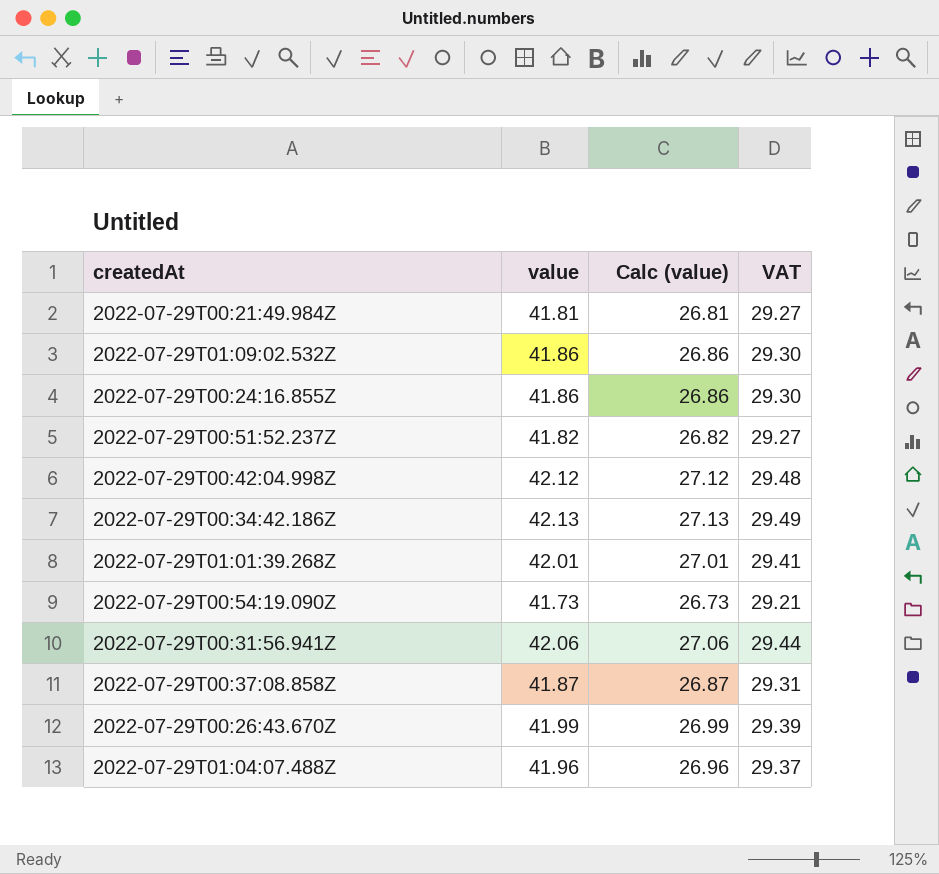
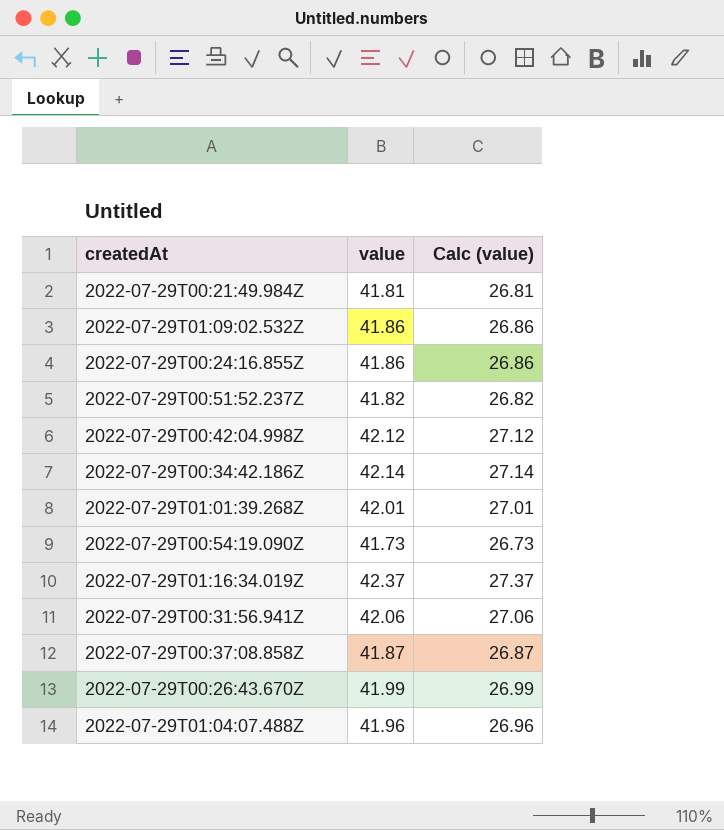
column VAT | formula: [value] * 0.7 -> none
2022-07-29T00:34:42.186Z | value: 42.13 -> 42.14
2022-07-29T00:34:42.186Z | Calc (value): 27.13 -> 27.14
row 2022-07-29T01:16:34.019Z: none -> 42.37 | 27.37

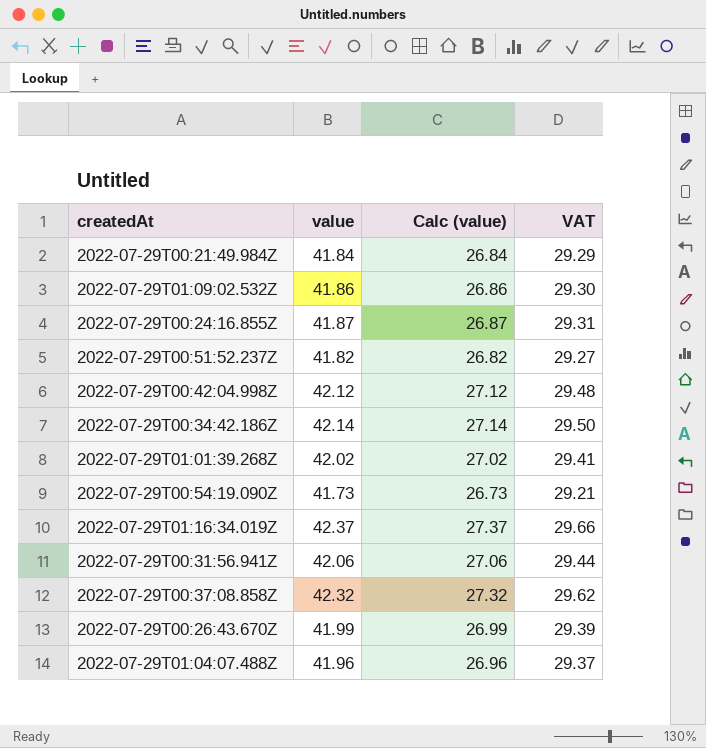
column VAT | formula: none -> [value] * 0.7
2022-07-29T00:21:49.984Z | value: 41.81 -> 41.84
2022-07-29T00:21:49.984Z | Calc (value): 26.81 -> 26.84
2022-07-29T00:24:16.855Z | value: 41.86 -> 41.87
2022-07-29T00:24:16.855Z | Calc (value): 26.86 -> 26.87
2022-07-29T01:01:39.268Z | value: 42.01 -> 42.02
2022-07-29T01:01:39.268Z | Calc (value): 27.01 -> 27.02
2022-07-29T00:37:08.858Z | value: 41.87 -> 42.32
2022-07-29T00:37:08.858Z | Calc (value): 26.87 -> 27.32

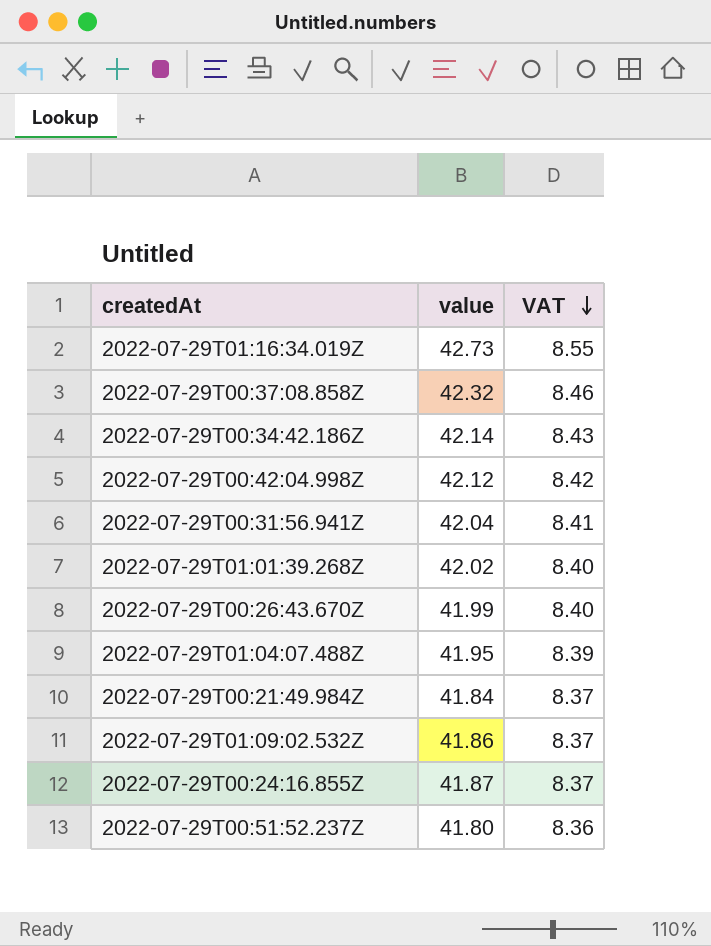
row order: none -> VAT descending
column Calc (value) | formula: [value] - 15 -> none
column VAT | formula: [value] * 0.7 -> [value] * 0.2
row 2022-07-29T00:54:19.090Z: 41.73 | 26.73 | 29.21 -> none
2022-07-29T01:16:34.019Z | value: 42.37 -> 42.73
2022-07-29T00:31:56.941Z | value: 42.06 -> 42.04
2022-07-29T01:04:07.488Z | value: 41.96 -> 41.95
2022-07-29T00:51:52.237Z | value: 41.82 -> 41.80

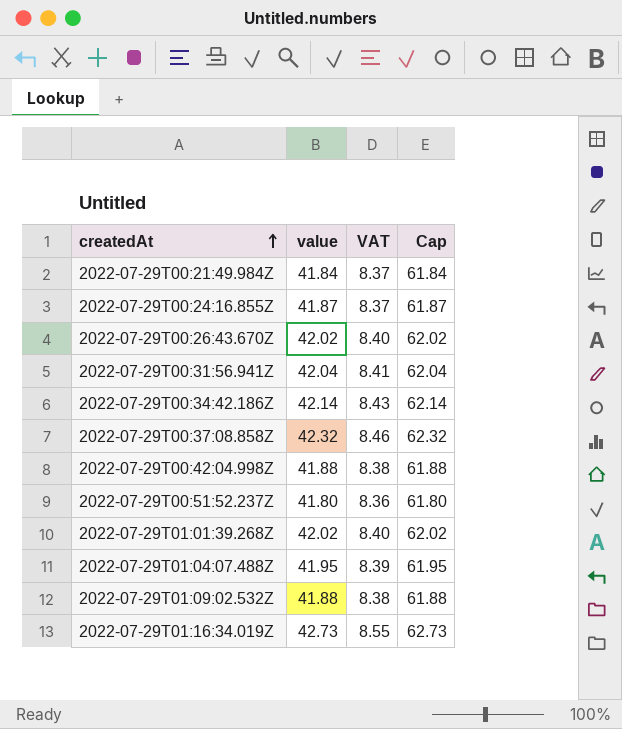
row order: VAT descending -> createdAt ascending
column Cap | formula: none -> [value] + 20
2022-07-29T00:26:43.670Z | value: 41.99 -> 42.02
2022-07-29T00:42:04.998Z | value: 42.12 -> 41.88
2022-07-29T00:42:04.998Z | VAT: 8.42 -> 8.38
2022-07-29T01:09:02.532Z | value: 41.86 -> 41.88
2022-07-29T01:09:02.532Z | VAT: 8.37 -> 8.38

